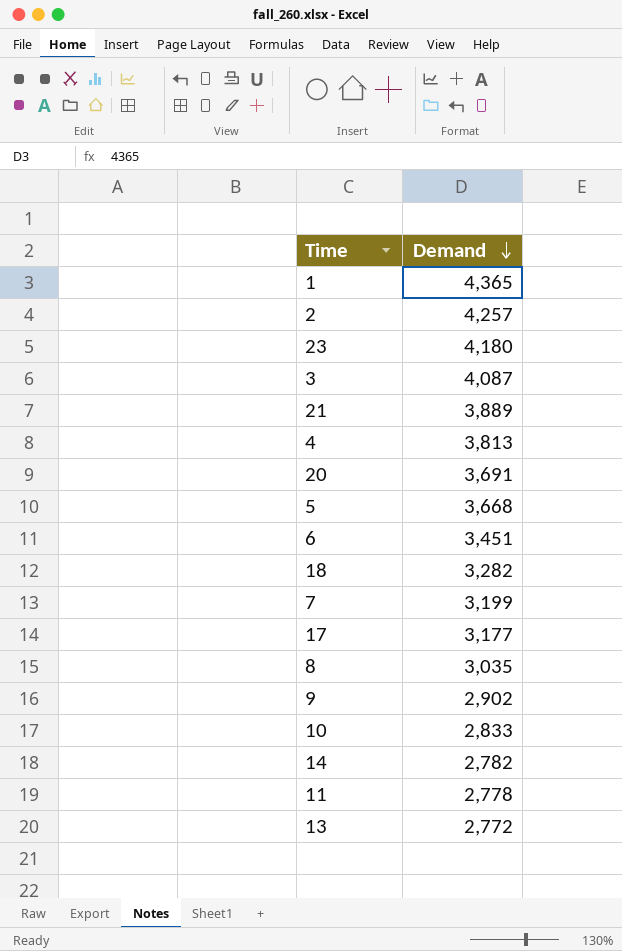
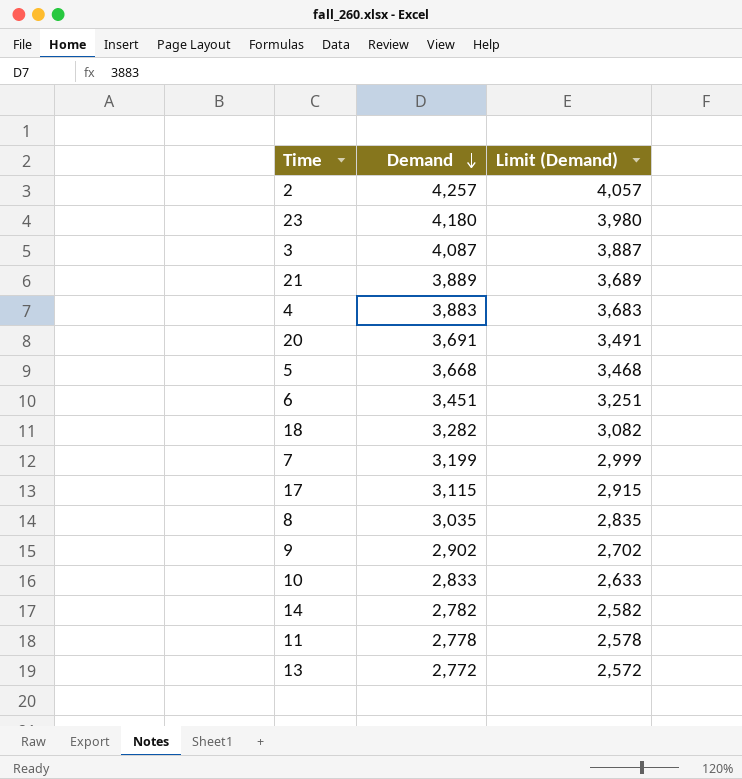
column Limit (Demand) | formula: none -> [Demand] - 200
row 1: 4,365 -> none
4 | Demand: 3,813 -> 3,883
17 | Demand: 3,177 -> 3,115

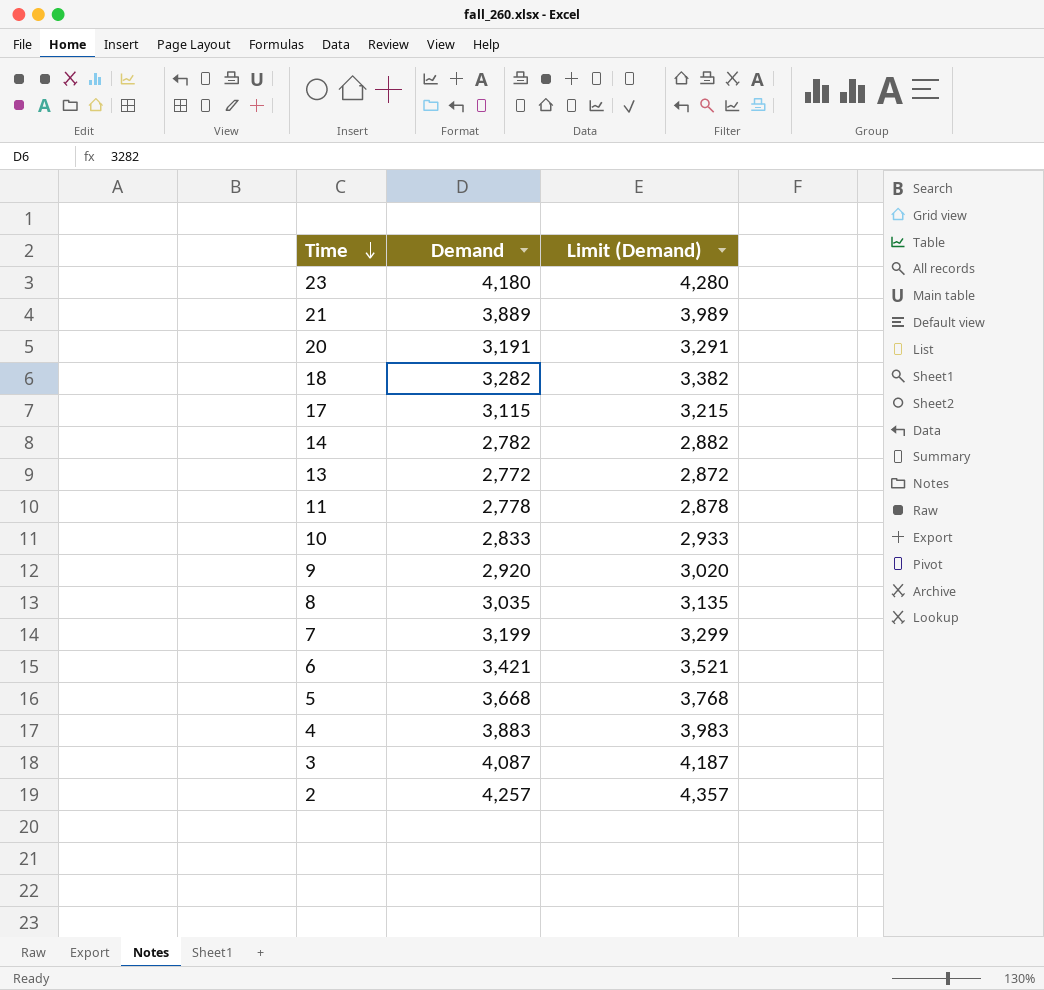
row order: Demand descending -> Time descending
column Limit (Demand) | formula: [Demand] - 200 -> [Demand] + 100
20 | Demand: 3,691 -> 3,191
9 | Demand: 2,902 -> 2,920
6 | Demand: 3,451 -> 3,421

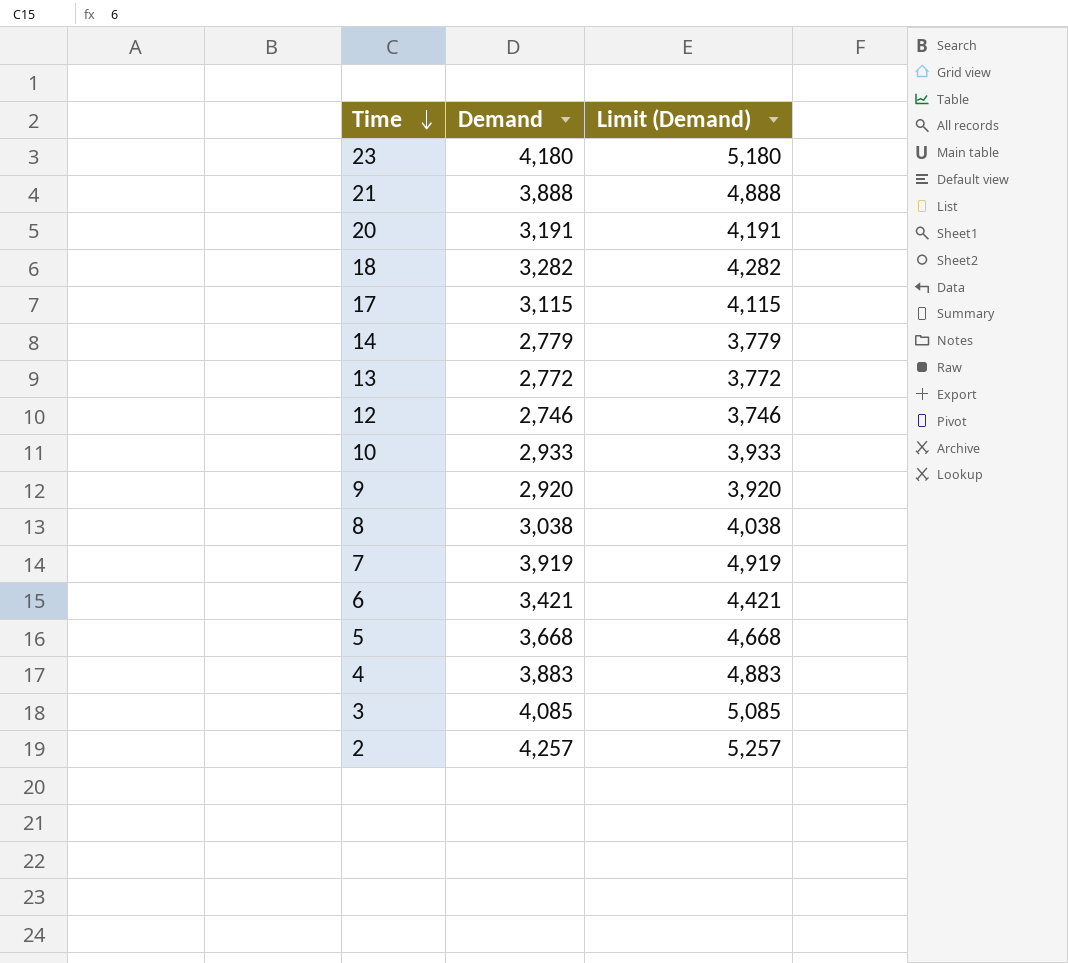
column Limit (Demand) | formula: [Demand] + 100 -> [Demand] + 1000
row 11: 2,778 | 2,878 -> none
21 | Demand: 3,889 -> 3,888
14 | Demand: 2,782 -> 2,779
row 12: none -> 2,746 | 3,746
10 | Demand: 2,833 -> 2,933
8 | Demand: 3,035 -> 3,038
7 | Demand: 3,199 -> 3,919
3 | Demand: 4,087 -> 4,085

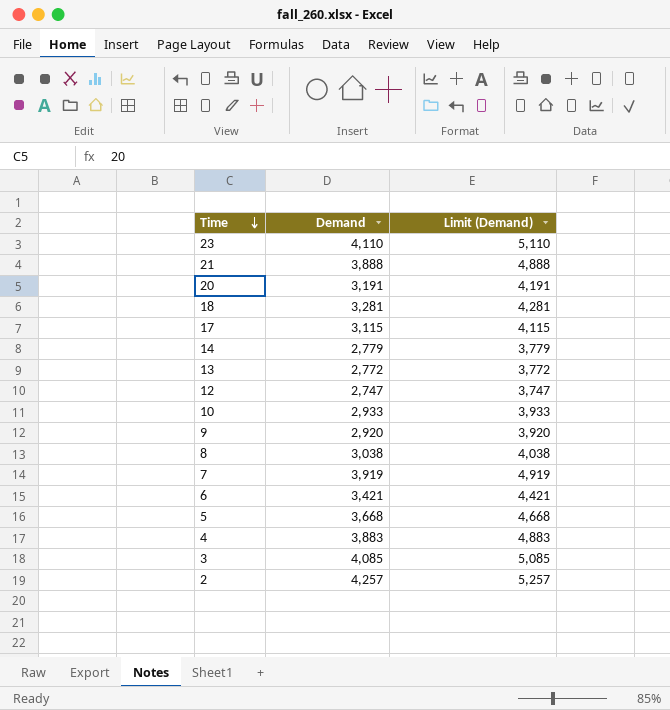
23 | Demand: 4,180 -> 4,110
23 | Limit (Demand): 5,180 -> 5,110
18 | Demand: 3,282 -> 3,281
18 | Limit (Demand): 4,282 -> 4,281
12 | Demand: 2,746 -> 2,747
12 | Limit (Demand): 3,746 -> 3,747

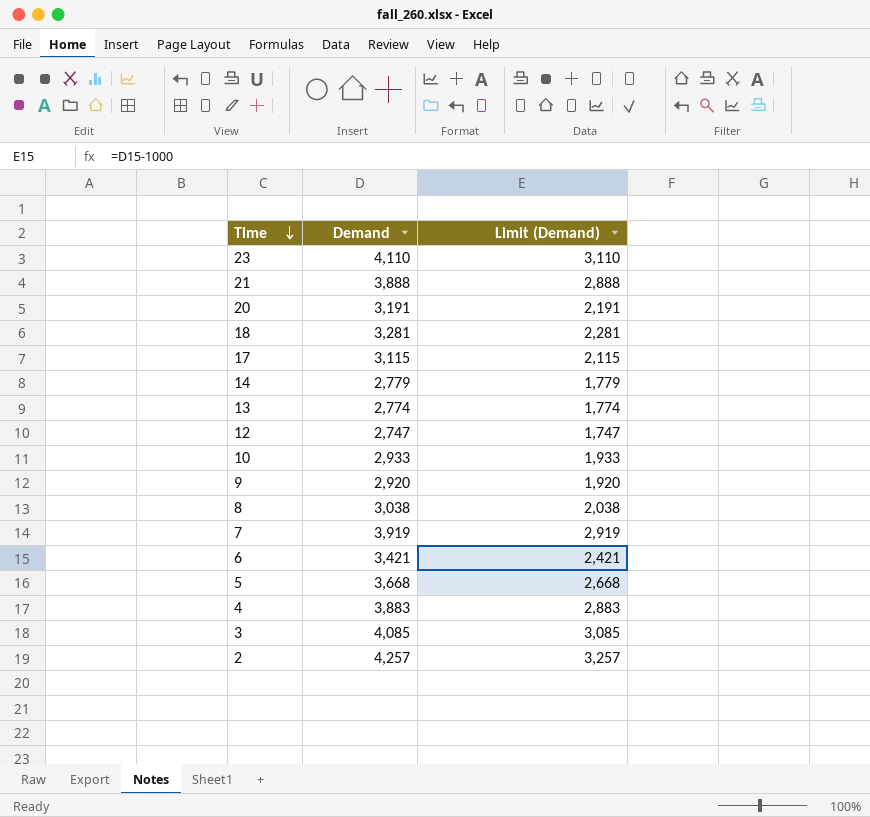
column Limit (Demand) | formula: [Demand] + 1000 -> [Demand] - 1000
13 | Demand: 2,772 -> 2,774

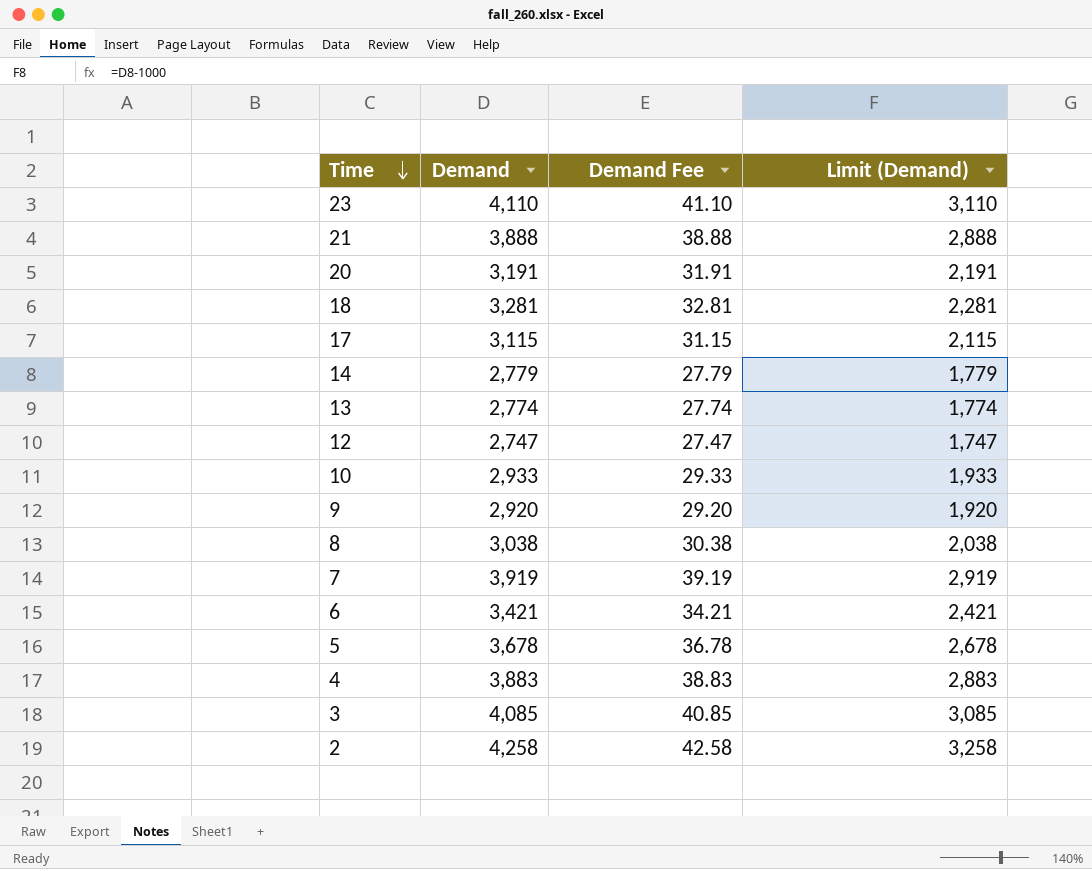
column Demand Fee | formula: none -> [Demand] * 0.01
5 | Demand: 3,668 -> 3,678
5 | Limit (Demand): 2,668 -> 2,678
2 | Demand: 4,257 -> 4,258
2 | Limit (Demand): 3,257 -> 3,258

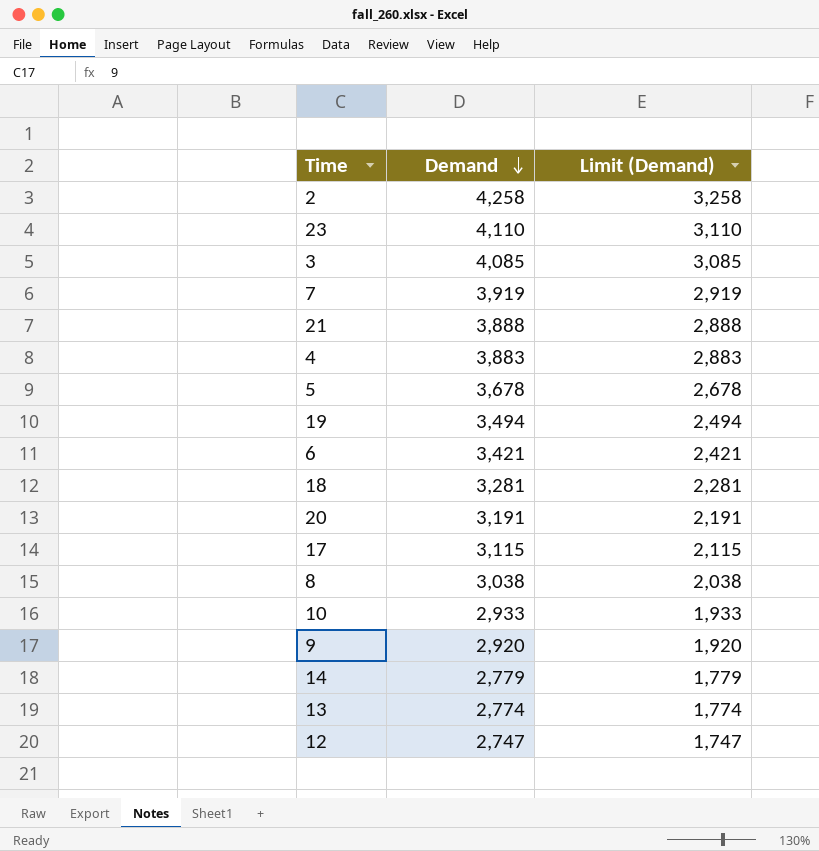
row order: Time descending -> Demand descending
column Demand Fee | formula: [Demand] * 0.01 -> none
row 19: none -> 3,494 | 2,494

